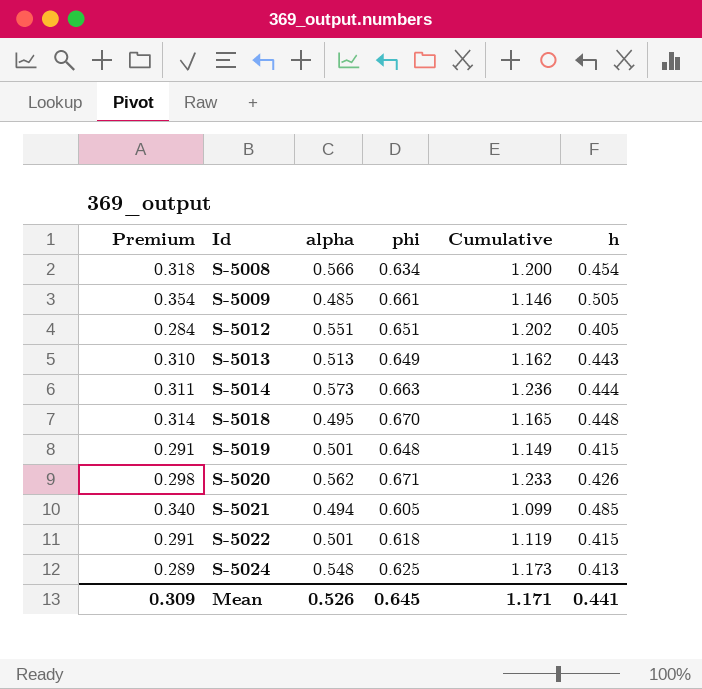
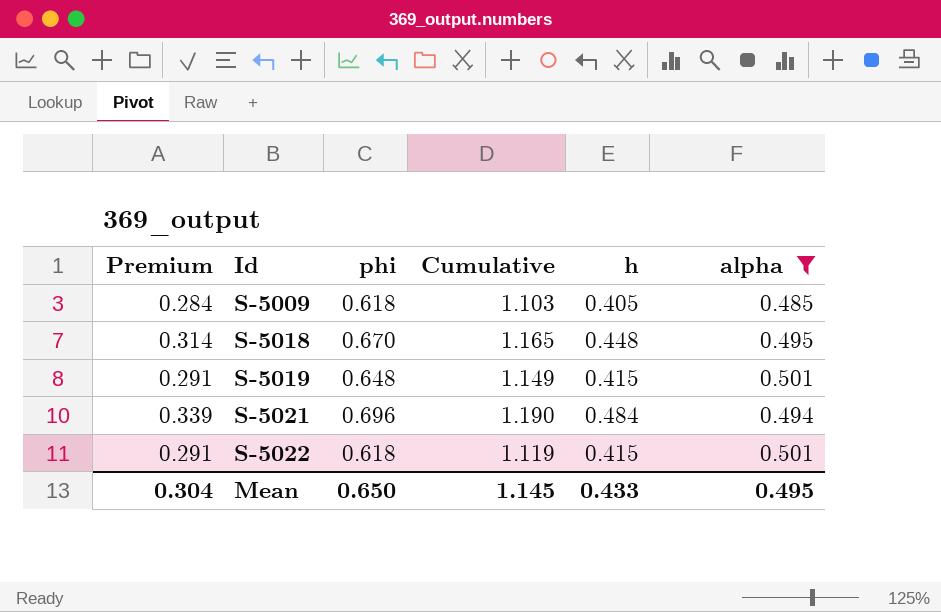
filter: none -> alpha <= 0.501
column alpha | position: 3 -> 6
S-5009 | Premium: 0.354 -> 0.284
S-5009 | phi: 0.661 -> 0.618
S-5009 | Cumulative: 1.146 -> 1.103
S-5009 | h: 0.505 -> 0.405
S-5021 | Premium: 0.340 -> 0.339
S-5021 | phi: 0.605 -> 0.696
S-5021 | Cumulative: 1.099 -> 1.190
S-5021 | h: 0.485 -> 0.484
Mean | Premium: 0.309 -> 0.304
Mean | phi: 0.645 -> 0.650
Mean | Cumulative: 1.171 -> 1.145
Mean | h: 0.441 -> 0.433
Mean | alpha: 0.526 -> 0.495

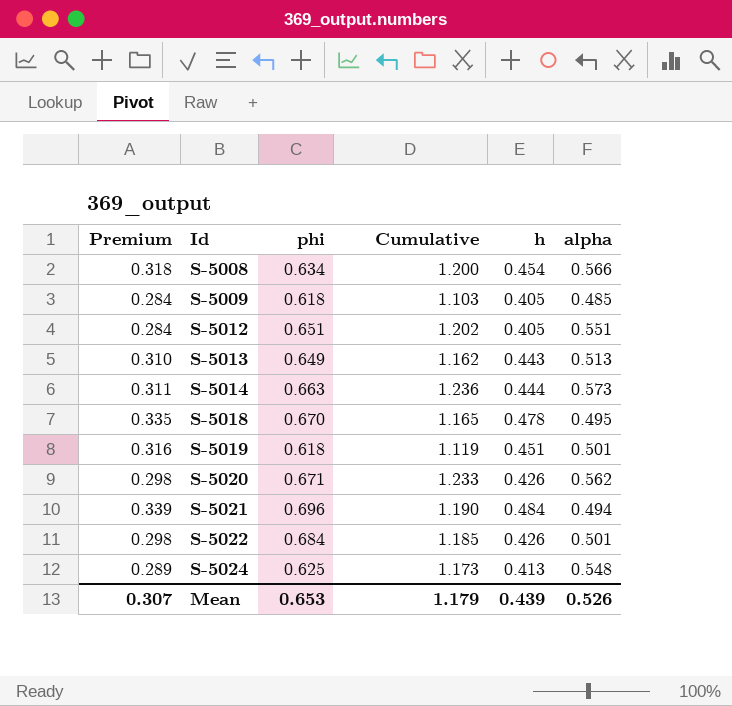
filter: alpha <= 0.501 -> none
S-5018 | Premium: 0.314 -> 0.335
S-5018 | h: 0.448 -> 0.478
S-5019 | Premium: 0.291 -> 0.316
S-5019 | phi: 0.648 -> 0.618
S-5019 | Cumulative: 1.149 -> 1.119
S-5019 | h: 0.415 -> 0.451
S-5022 | Premium: 0.291 -> 0.298
S-5022 | phi: 0.618 -> 0.684
S-5022 | Cumulative: 1.119 -> 1.185
S-5022 | h: 0.415 -> 0.426
Mean | Premium: 0.304 -> 0.307
Mean | phi: 0.650 -> 0.653
Mean | Cumulative: 1.145 -> 1.179
Mean | h: 0.433 -> 0.439
Mean | alpha: 0.495 -> 0.526

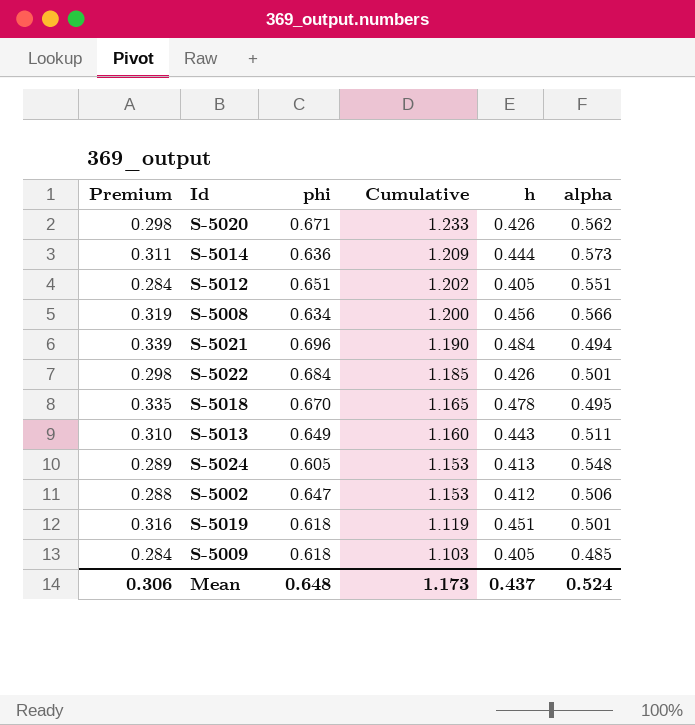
row order: Id ascending -> Cumulative descending
S-5014 | phi: 0.663 -> 0.636
S-5014 | Cumulative: 1.236 -> 1.209
S-5008 | Premium: 0.318 -> 0.319
S-5008 | h: 0.454 -> 0.456
S-5013 | Cumulative: 1.162 -> 1.160
S-5013 | alpha: 0.513 -> 0.511
S-5024 | phi: 0.625 -> 0.605
S-5024 | Cumulative: 1.173 -> 1.153
row S-5002: none -> 0.288 | 0.647 | 1.153 | 0.412 | 0.506
Mean | Premium: 0.307 -> 0.306
Mean | phi: 0.653 -> 0.648
Mean | Cumulative: 1.179 -> 1.173
Mean | h: 0.439 -> 0.437
Mean | alpha: 0.526 -> 0.524

